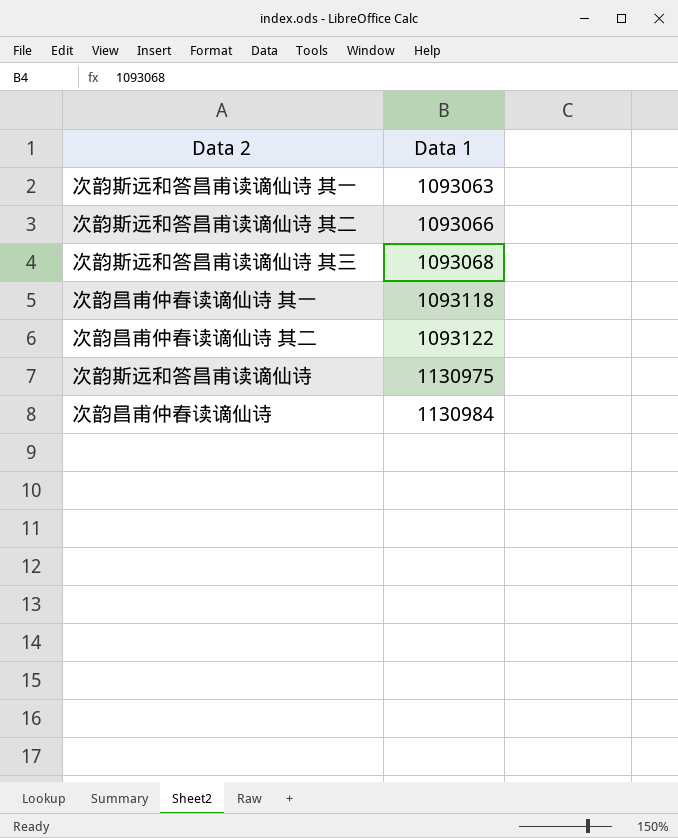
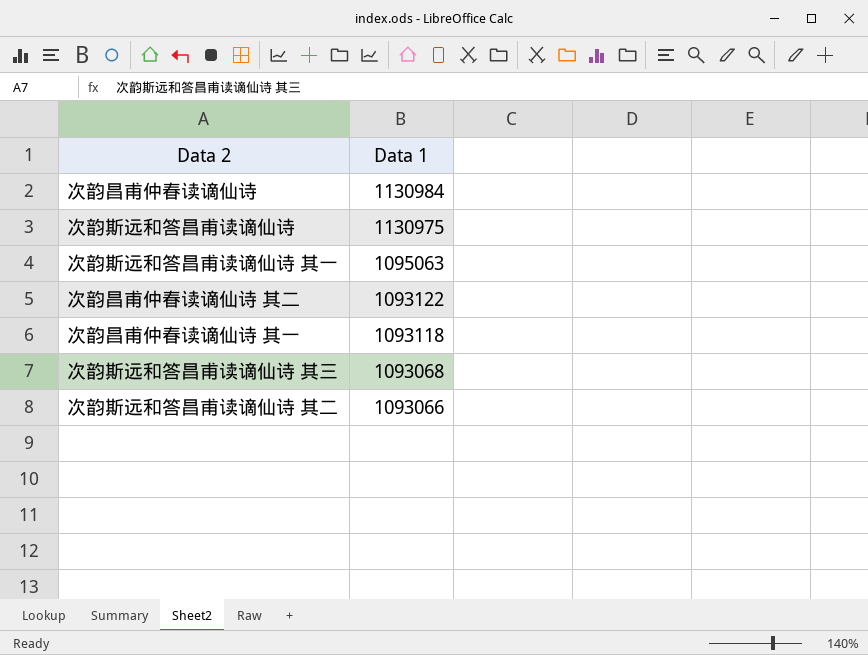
row order: Data 1 ascending -> Data 1 descending
次韵斯远和答昌甫读谪仙诗 其一 | Data 1: 1093063 -> 1095063

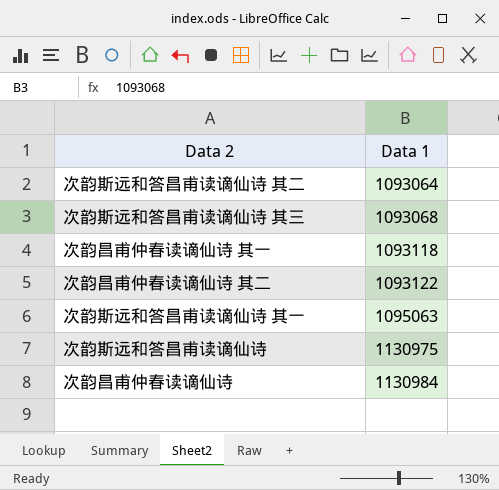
row order: Data 1 descending -> Data 1 ascending
次韵斯远和答昌甫读谪仙诗 其二 | Data 1: 1093066 -> 1093064

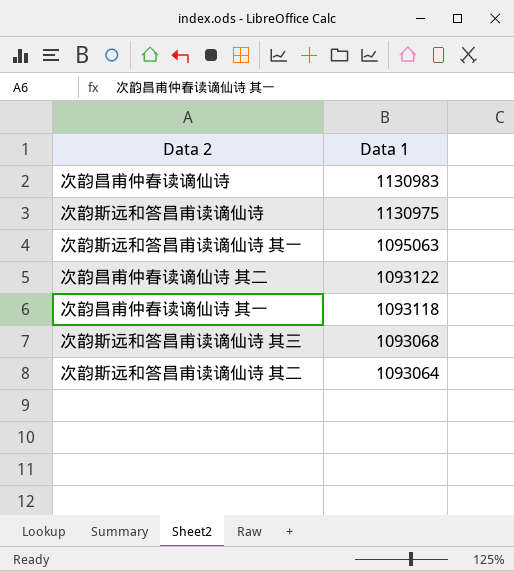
row order: Data 1 ascending -> Data 1 descending
次韵昌甫仲春读谪仙诗 | Data 1: 1130984 -> 1130983

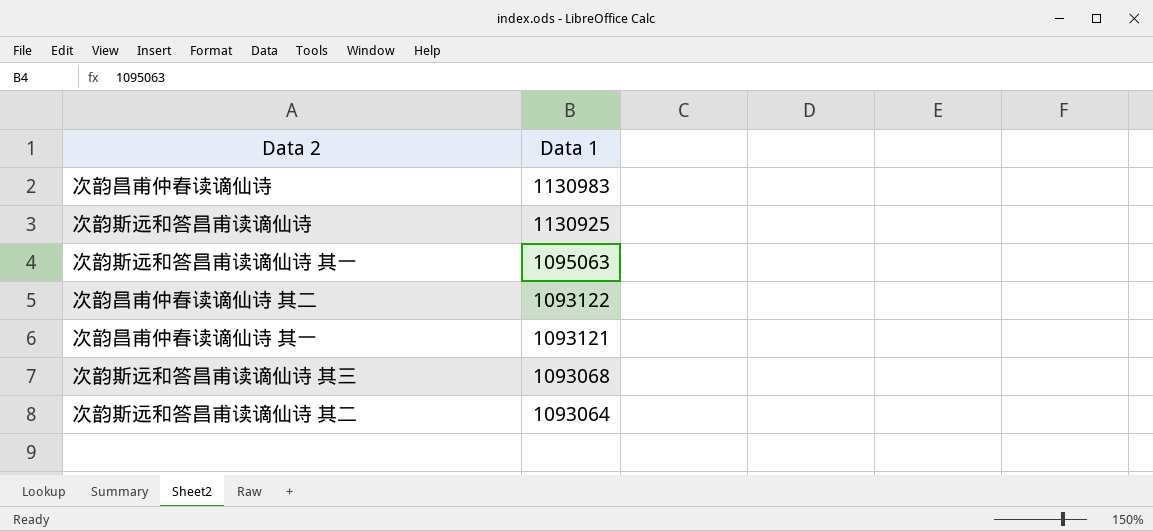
次韵斯远和答昌甫读谪仙诗 | Data 1: 1130975 -> 1130925
次韵昌甫仲春读谪仙诗 其一 | Data 1: 1093118 -> 1093121

